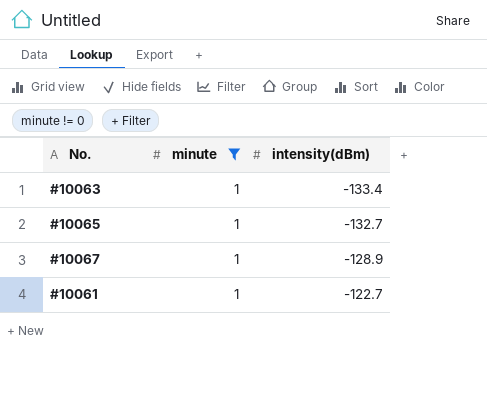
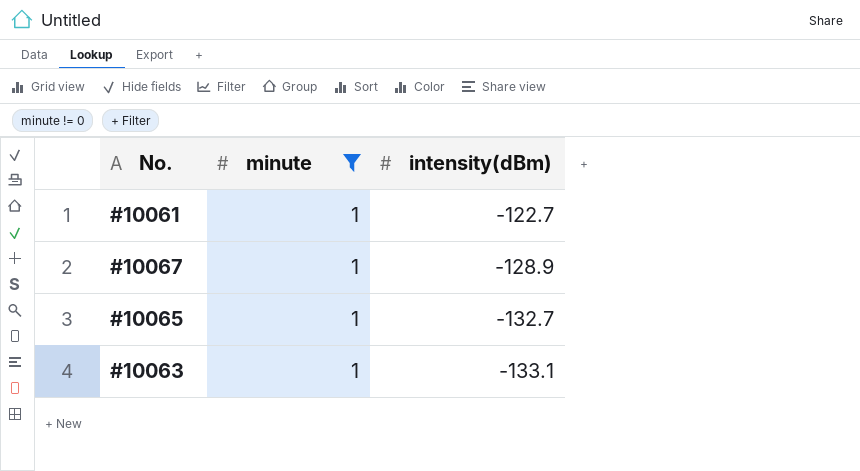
row order: intensity(dBm) ascending -> intensity(dBm) descending
#10063 | intensity(dBm): -133.4 -> -133.1

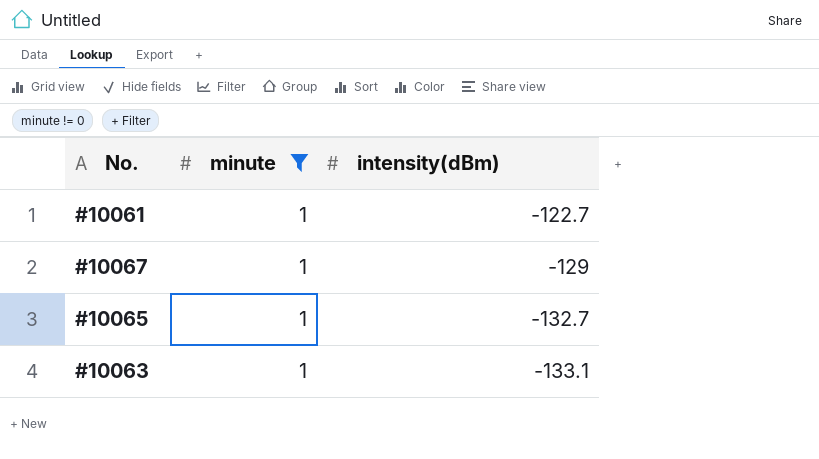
#10067 | intensity(dBm): -128.9 -> -129

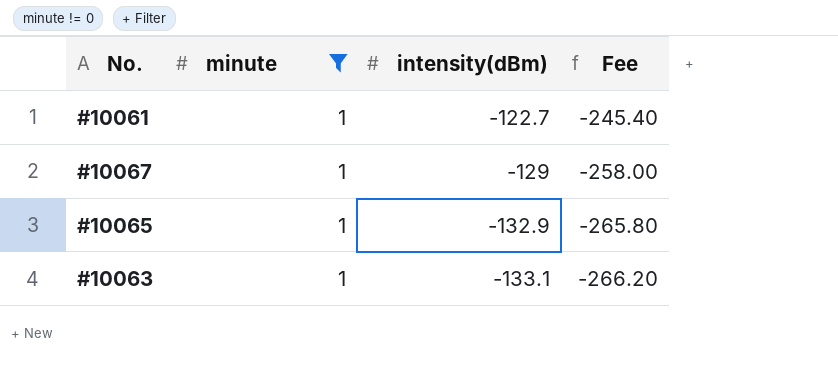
column Fee | formula: none -> [intensity(dBm)] * 2
#10065 | intensity(dBm): -132.7 -> -132.9

